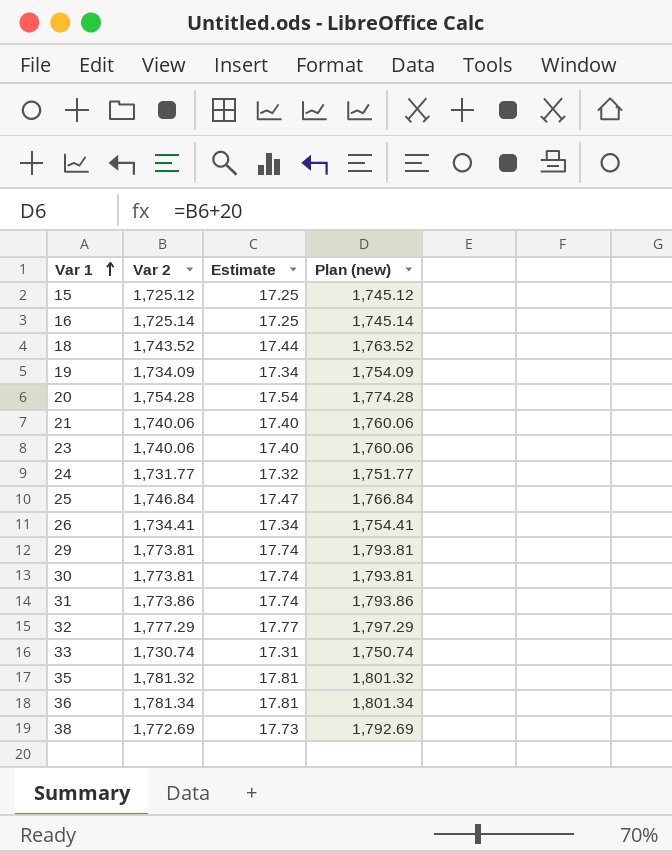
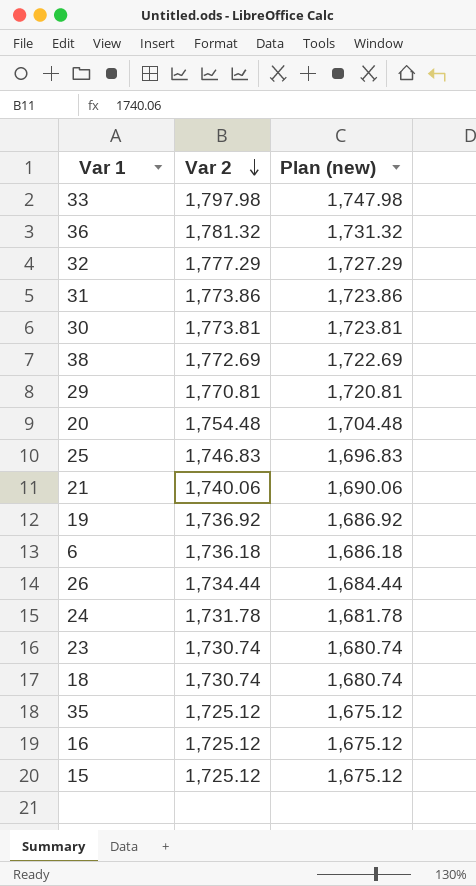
row order: Var 1 ascending -> Var 2 descending
column Estimate | formula: [Var 2] * 0.01 -> none
column Plan (new) | formula: [Var 2] + 20 -> [Var 2] - 50
33 | Var 2: 1,730.74 -> 1,797.98
36 | Var 2: 1,781.34 -> 1,781.32
29 | Var 2: 1,773.81 -> 1,770.81
20 | Var 2: 1,754.28 -> 1,754.48
25 | Var 2: 1,746.84 -> 1,746.83
19 | Var 2: 1,734.09 -> 1,736.92
row 6: none -> 1,736.18 | 1,686.18
26 | Var 2: 1,734.41 -> 1,734.44
24 | Var 2: 1,731.77 -> 1,731.78
23 | Var 2: 1,740.06 -> 1,730.74
18 | Var 2: 1,743.52 -> 1,730.74
35 | Var 2: 1,781.32 -> 1,725.12
16 | Var 2: 1,725.14 -> 1,725.12

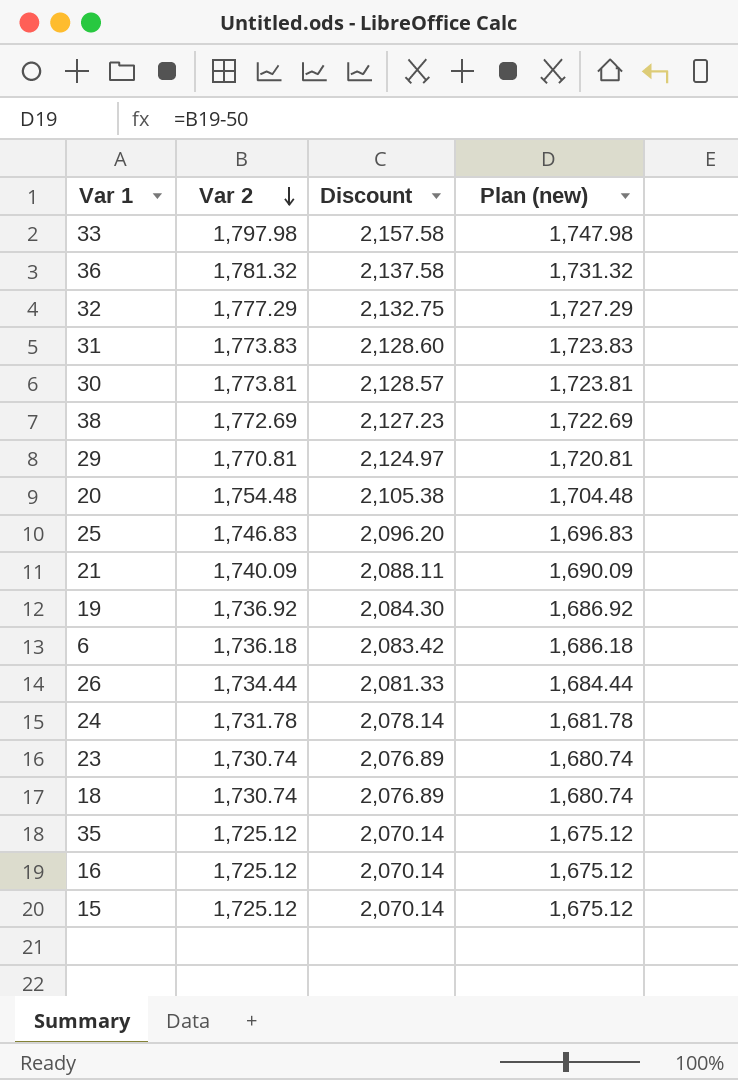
column Discount | formula: none -> [Var 2] * 1.2
31 | Var 2: 1,773.86 -> 1,773.83
31 | Plan (new): 1,723.86 -> 1,723.83
21 | Var 2: 1,740.06 -> 1,740.09
21 | Plan (new): 1,690.06 -> 1,690.09

